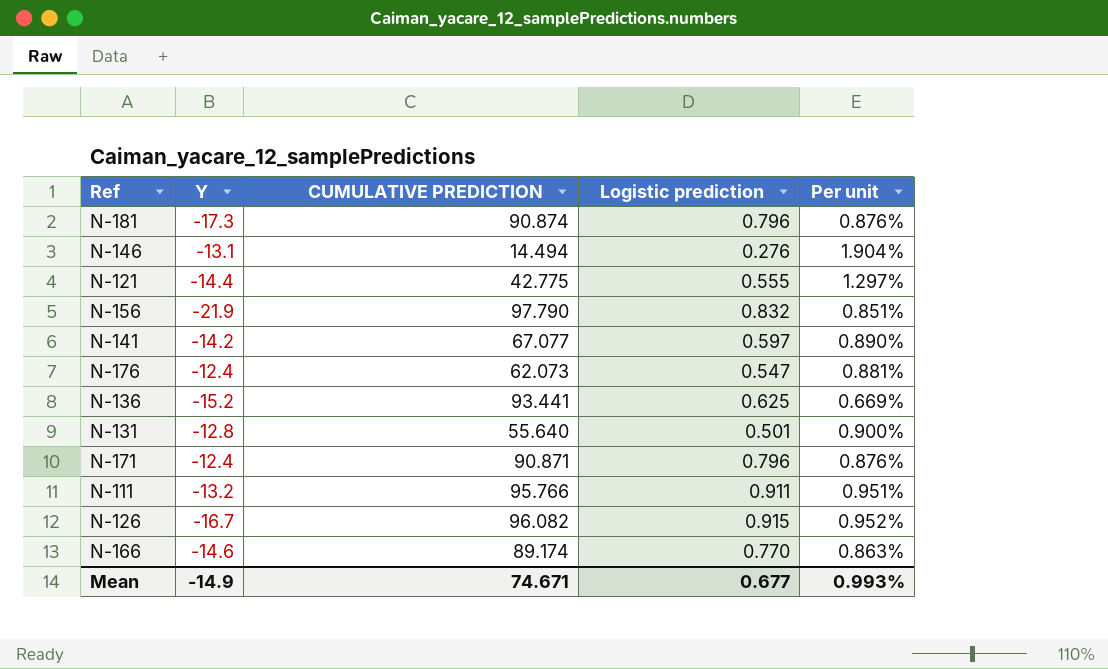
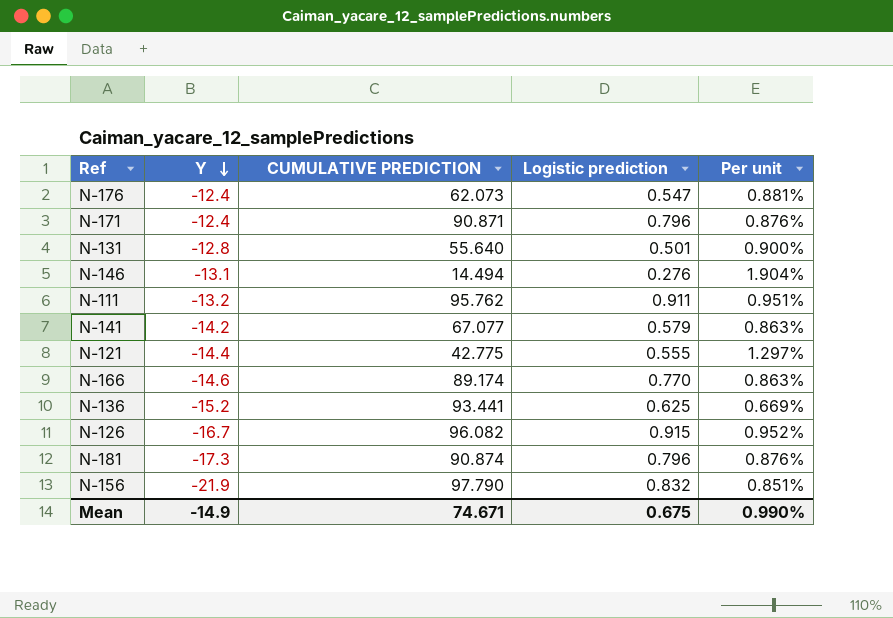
row order: none -> Y descending
N-111 | CUMULATIVE PREDICTION: 95.766 -> 95.762
N-141 | Logistic prediction: 0.597 -> 0.579
N-141 | Per unit: 0.890% -> 0.863%
Mean | Logistic prediction: 0.677 -> 0.675
Mean | Per unit: 0.993% -> 0.990%

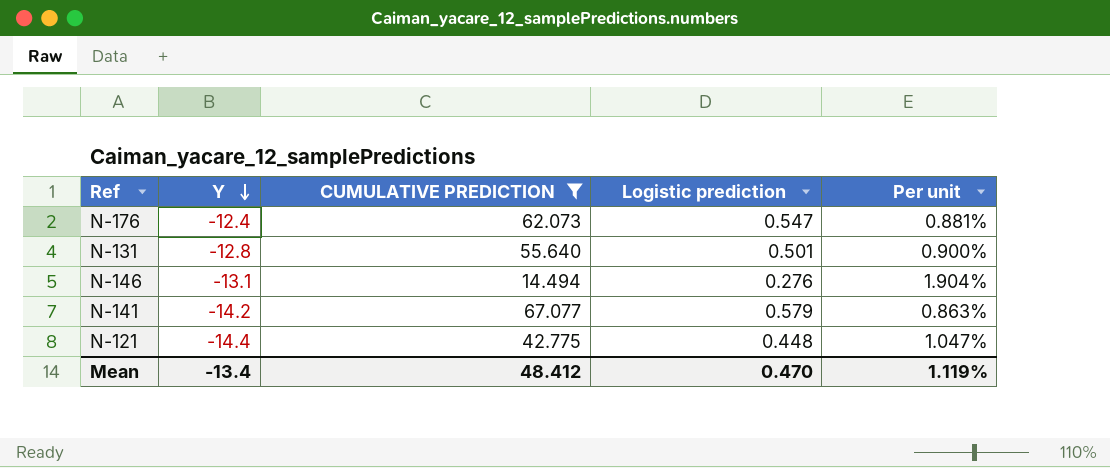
filter: none -> CUMULATIVE PREDICTION <= 67.077
N-121 | Logistic prediction: 0.555 -> 0.448
N-121 | Per unit: 1.297% -> 1.047%
Mean | Y: -14.9 -> -13.4
Mean | CUMULATIVE PREDICTION: 74.671 -> 48.412
Mean | Logistic prediction: 0.675 -> 0.470
Mean | Per unit: 0.990% -> 1.119%

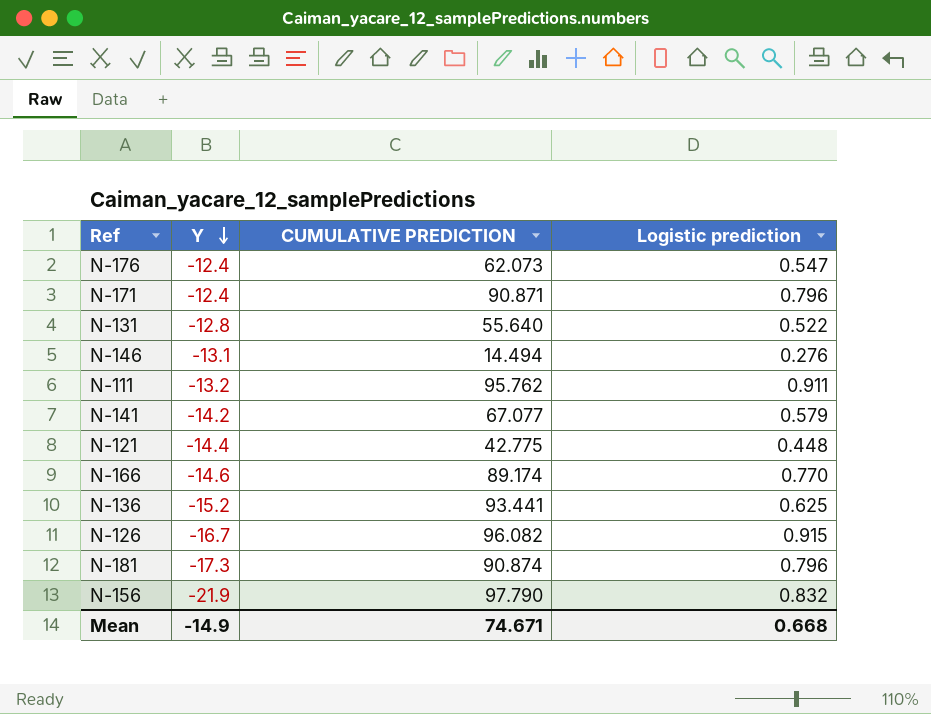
filter: CUMULATIVE PREDICTION <= 67.077 -> none
column Per unit | formula: [Logistic prediction] / [CUMULATIVE PREDICTION] -> none
N-131 | Logistic prediction: 0.501 -> 0.522
Mean | Y: -13.4 -> -14.9
Mean | CUMULATIVE PREDICTION: 48.412 -> 74.671
Mean | Logistic prediction: 0.470 -> 0.668

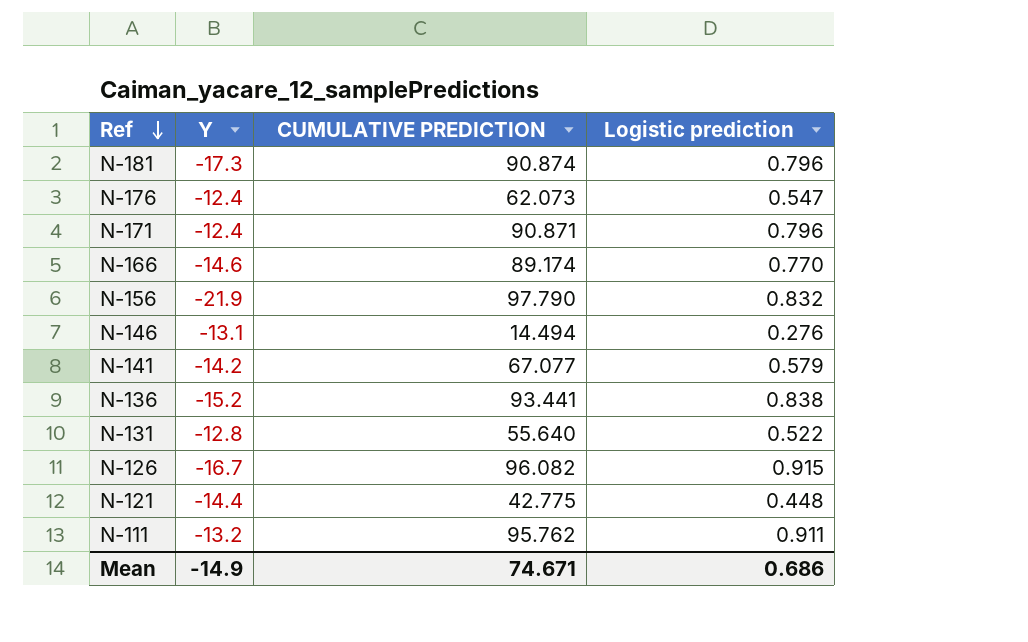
row order: Y descending -> Ref descending
N-136 | Logistic prediction: 0.625 -> 0.838
Mean | Logistic prediction: 0.668 -> 0.686

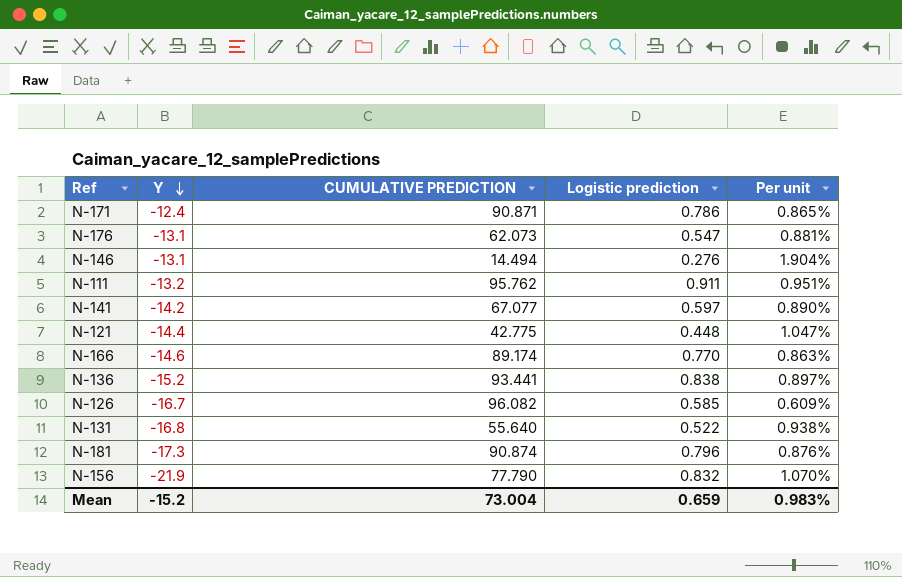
row order: Ref descending -> Y descending
column Per unit | formula: none -> [Logistic prediction] / [CUMULATIVE PREDICTION]
N-171 | Logistic prediction: 0.796 -> 0.786
N-176 | Y: -12.4 -> -13.1
N-141 | Logistic prediction: 0.579 -> 0.597
N-126 | Logistic prediction: 0.915 -> 0.585
N-131 | Y: -12.8 -> -16.8
N-156 | CUMULATIVE PREDICTION: 97.790 -> 77.790
Mean | Y: -14.9 -> -15.2
Mean | CUMULATIVE PREDICTION: 74.671 -> 73.004
Mean | Logistic prediction: 0.686 -> 0.659

